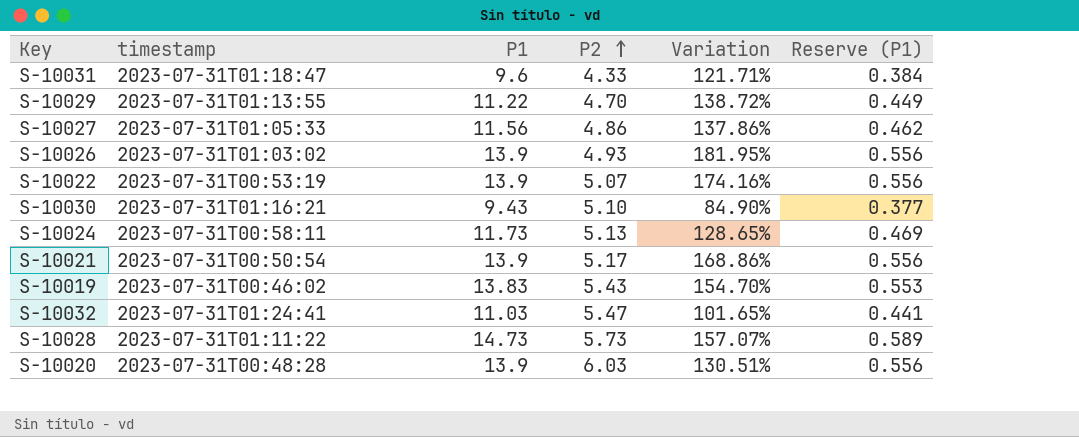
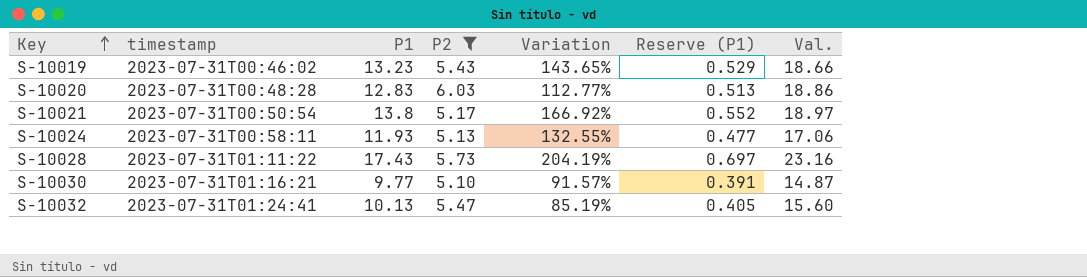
filter: none -> P2 >= 5.10
row order: P2 ascending -> Key ascending
column Val. | formula: none -> [P1] + [P2]
S-10019 | P1: 13.83 -> 13.23
S-10019 | Variation: 154.70% -> 143.65%
S-10019 | Reserve (P1): 0.553 -> 0.529
S-10020 | P1: 13.9 -> 12.83
S-10020 | Variation: 130.51% -> 112.77%
S-10020 | Reserve (P1): 0.556 -> 0.513
S-10021 | P1: 13.9 -> 13.8
S-10021 | Variation: 168.86% -> 166.92%
S-10021 | Reserve (P1): 0.556 -> 0.552
S-10024 | P1: 11.73 -> 11.93
S-10024 | Variation: 128.65% -> 132.55%
S-10024 | Reserve (P1): 0.469 -> 0.477
S-10028 | P1: 14.73 -> 17.43
S-10028 | Variation: 157.07% -> 204.19%
S-10028 | Reserve (P1): 0.589 -> 0.697
S-10030 | P1: 9.43 -> 9.77
S-10030 | Variation: 84.90% -> 91.57%
S-10030 | Reserve (P1): 0.377 -> 0.391
S-10032 | P1: 11.03 -> 10.13
S-10032 | Variation: 101.65% -> 85.19%
S-10032 | Reserve (P1): 0.441 -> 0.405

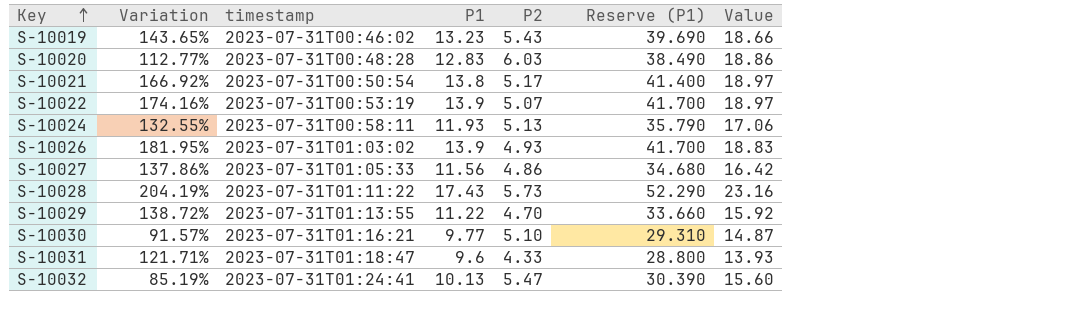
filter: P2 >= 5.10 -> none
column Variation | position: 5 -> 2
column Reserve (P1) | formula: [P1] * 0.04 -> [P1] * 3
column name: Val. -> Value

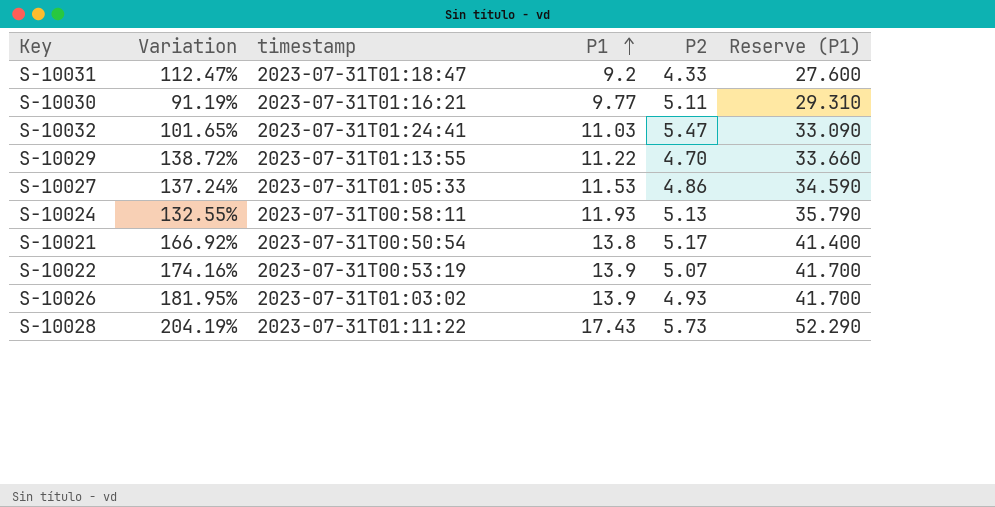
row order: Key ascending -> P1 ascending
column Value | formula: [P1] + [P2] -> none
row S-10019: 143.65% | 2023-07-31T00:46:02 | 13.23 | 5.43 | 39.690 | 18.66 -> none
row S-10020: 112.77% | 2023-07-31T00:48:28 | 12.83 | 6.03 | 38.490 | 18.86 -> none
S-10031 | Variation: 121.71% -> 112.47%
S-10031 | P1: 9.6 -> 9.2
S-10031 | Reserve (P1): 28.800 -> 27.600
S-10030 | Variation: 91.57% -> 91.19%
S-10030 | P2: 5.10 -> 5.11
S-10032 | Variation: 85.19% -> 101.65%
S-10032 | P1: 10.13 -> 11.03
S-10032 | Reserve (P1): 30.390 -> 33.090
S-10027 | Variation: 137.86% -> 137.24%
S-10027 | P1: 11.56 -> 11.53
S-10027 | Reserve (P1): 34.680 -> 34.590

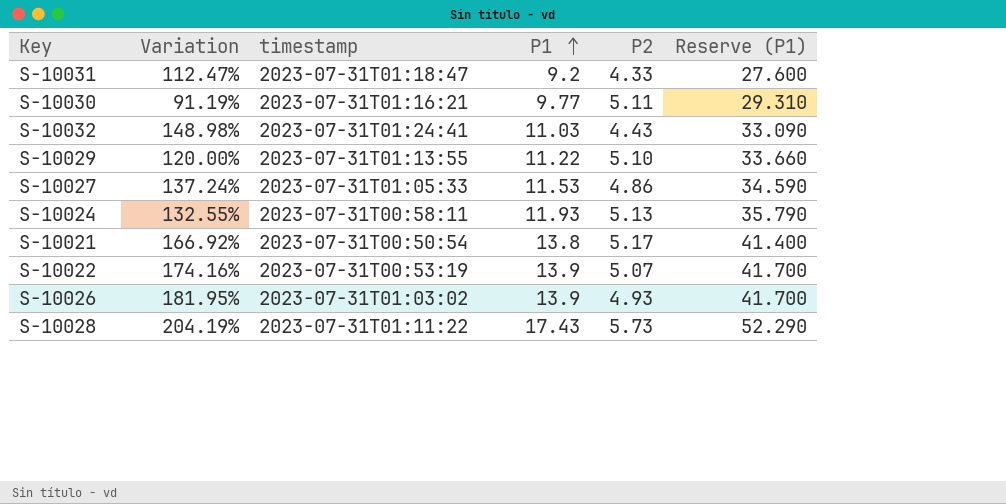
S-10032 | Variation: 101.65% -> 148.98%
S-10032 | P2: 5.47 -> 4.43
S-10029 | Variation: 138.72% -> 120.00%
S-10029 | P2: 4.70 -> 5.10

